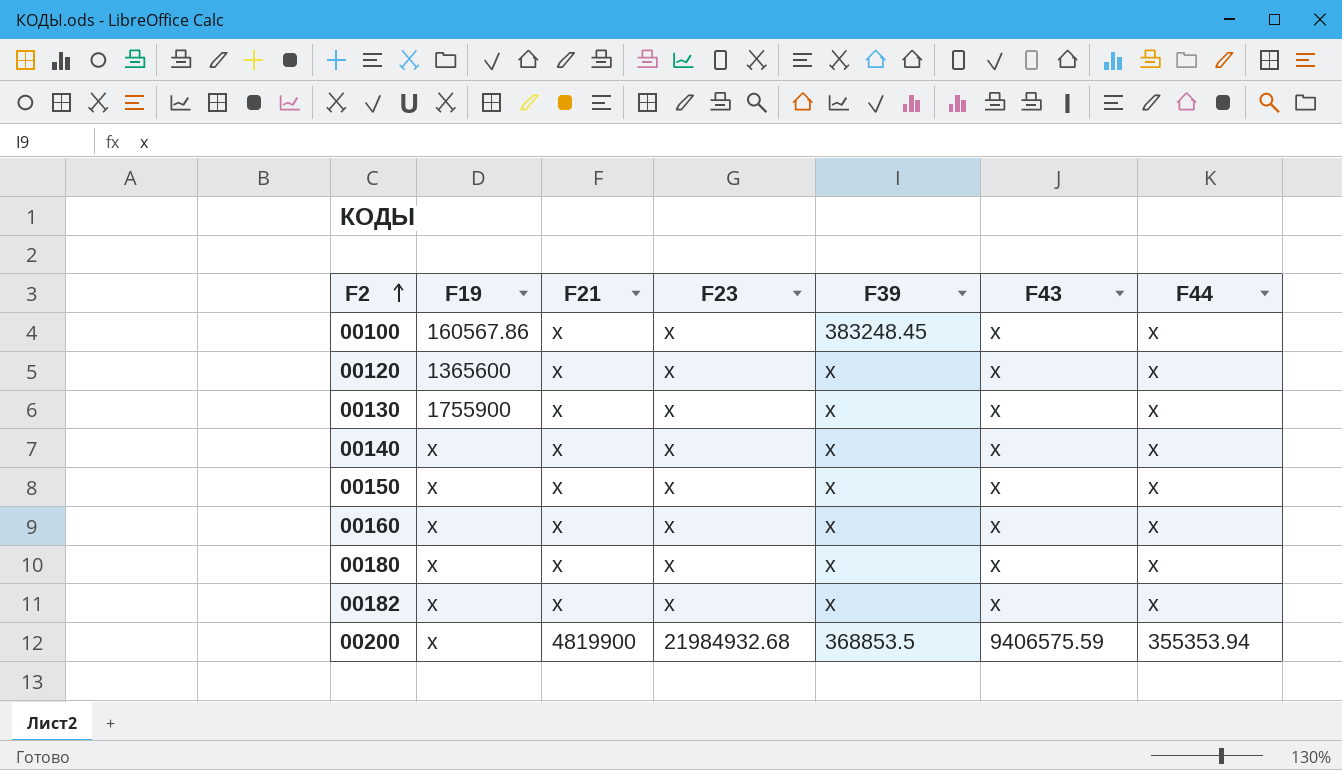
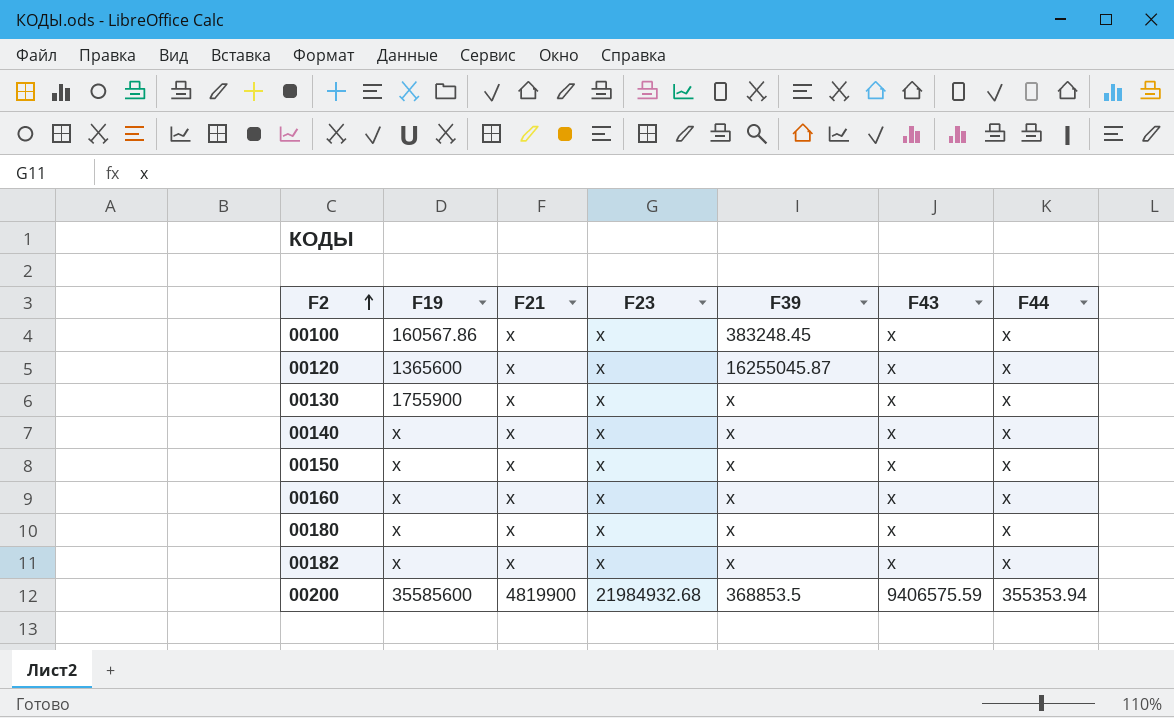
00120 | F39: х -> 16255045.87
00200 | F19: х -> 35585600

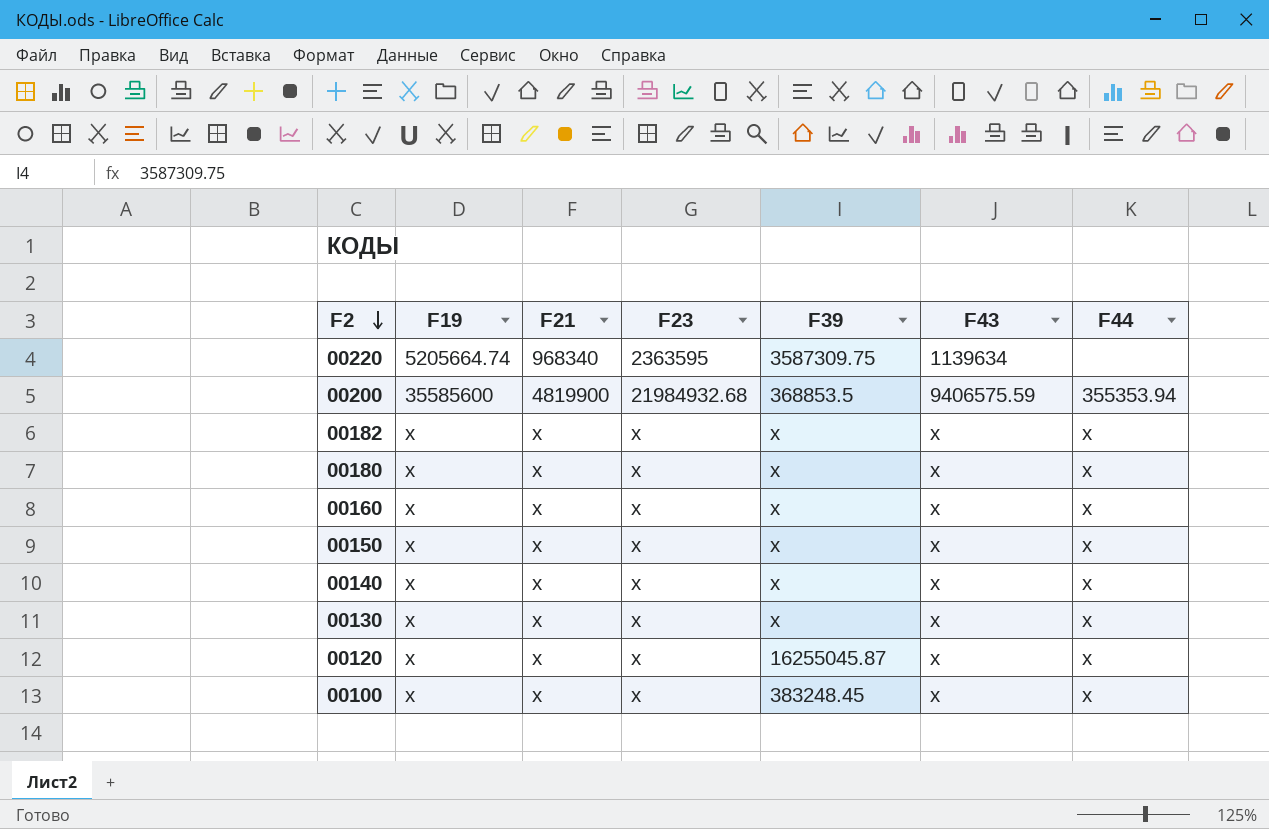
row order: F2 ascending -> F2 descending
row 00220: none -> 5205664.74 | 968340 | 2363595 | 3587309.75 | 1139634 | none
00130 | F19: 1755900 -> х
00120 | F19: 1365600 -> х
00100 | F19: 160567.86 -> х

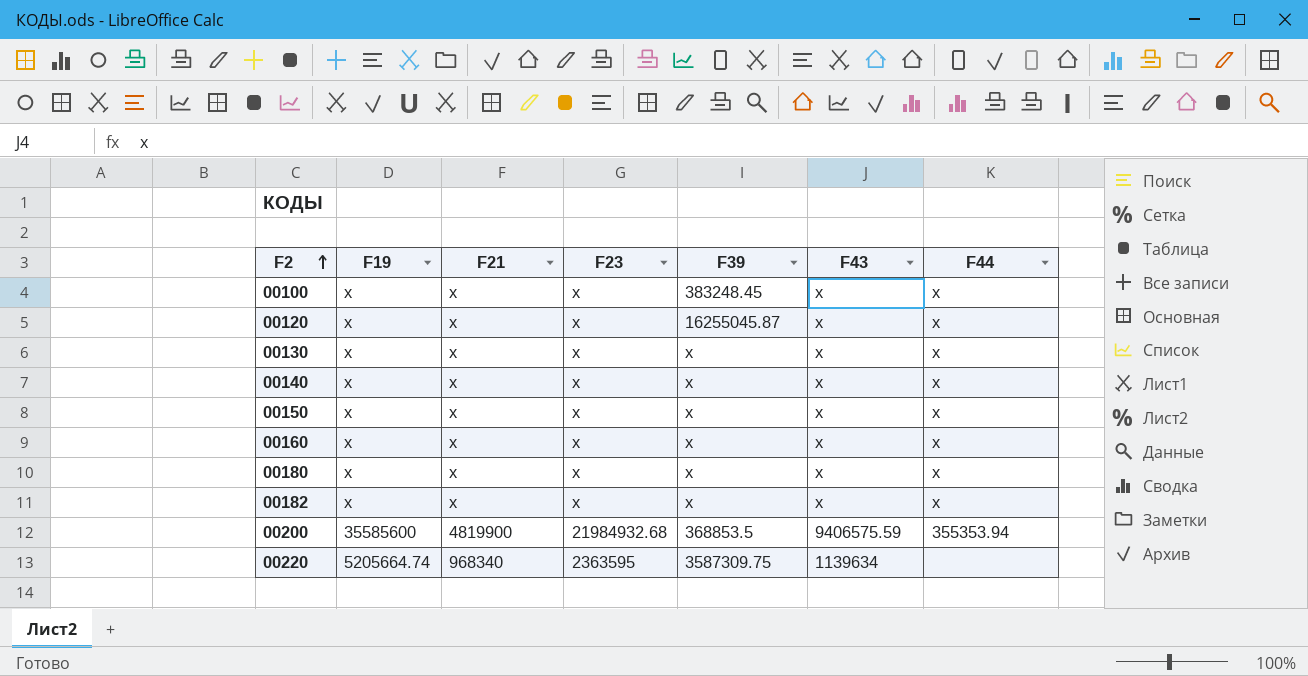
row order: F2 descending -> F2 ascending

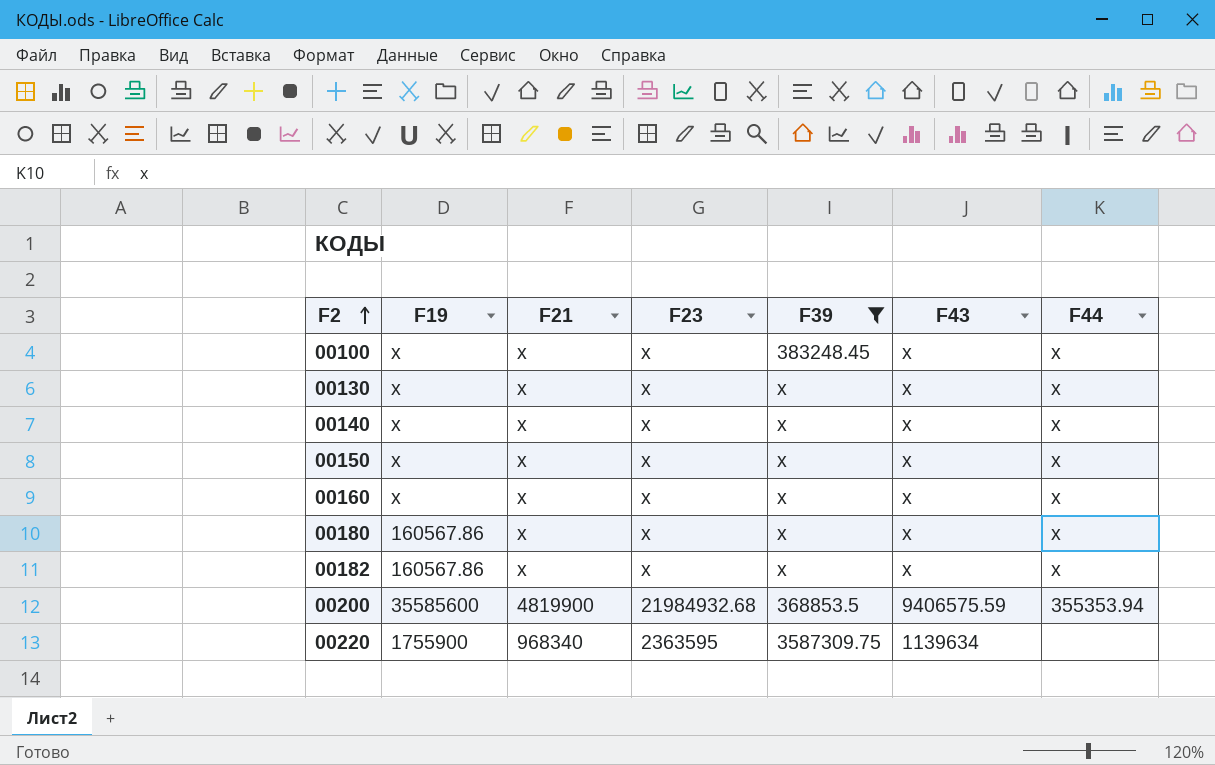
filter: none -> F39 != 16255045.87
00180 | F19: х -> 160567.86
00182 | F19: х -> 160567.86
00220 | F19: 5205664.74 -> 1755900

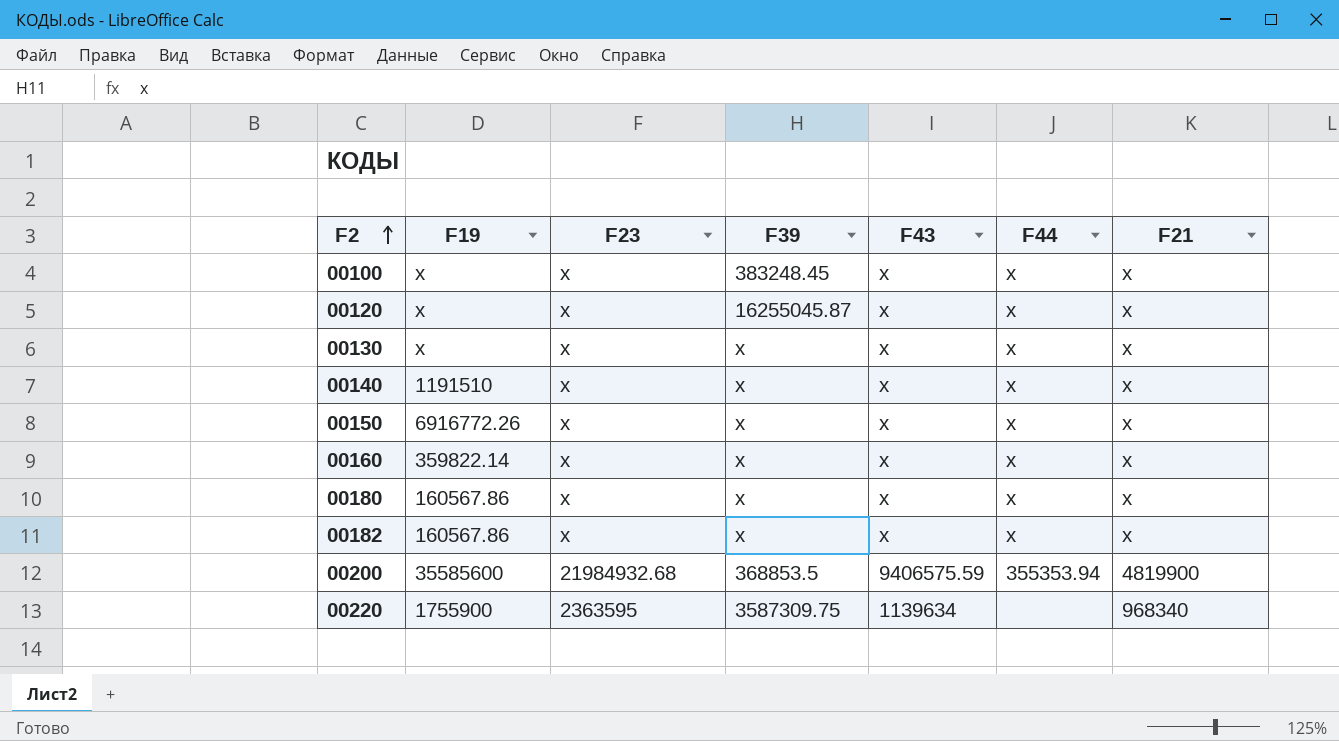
filter: F39 != 16255045.87 -> none
column F21 | position: 3 -> 7
00140 | F19: х -> 1191510
00150 | F19: х -> 6916772.26
00160 | F19: х -> 359822.14

